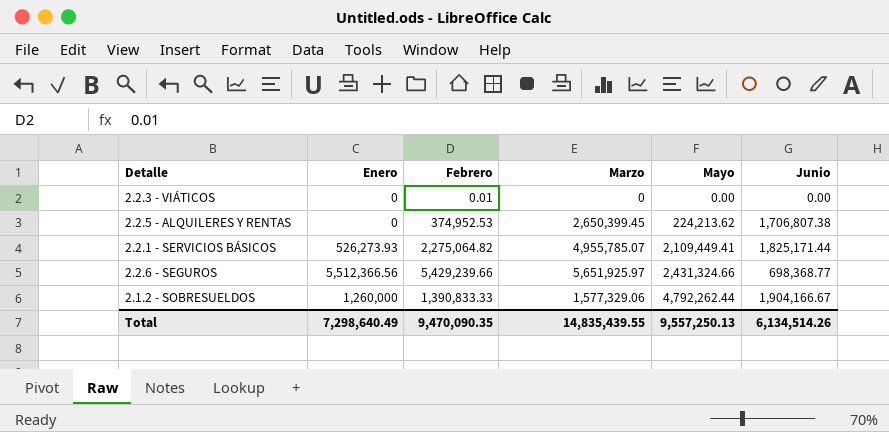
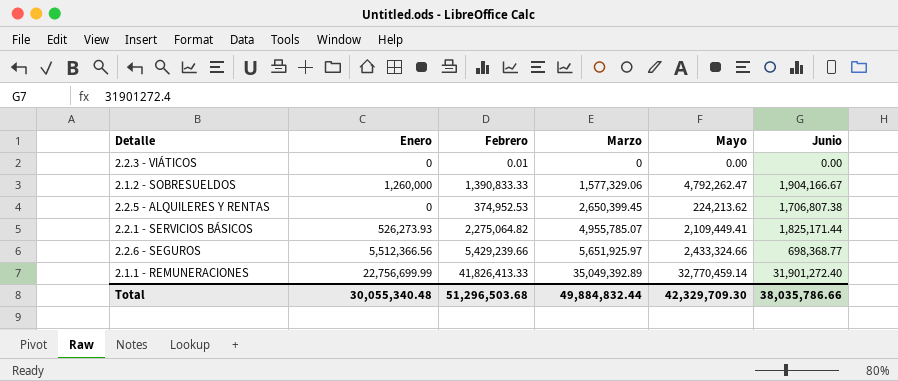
row order: Mayo ascending -> Marzo ascending
2.1.2 - SOBRESUELDOS | Mayo: 4,792,262.44 -> 4,792,262.47
2.2.6 - SEGUROS | Mayo: 2,431,324.66 -> 2,433,324.66
row 2.1.1 - REMUNERACIONES: none -> 22,756,699.99 | 41,826,413.33 | 35,049,392.89 | 32,770,459.14 | 31,901,272.40
Total | Enero: 7,298,640.49 -> 30,055,340.48
Total | Febrero: 9,470,090.35 -> 51,296,503.68
Total | Marzo: 14,835,439.55 -> 49,884,832.44
Total | Mayo: 9,557,250.13 -> 42,329,709.30
Total | Junio: 6,134,514.26 -> 38,035,786.66

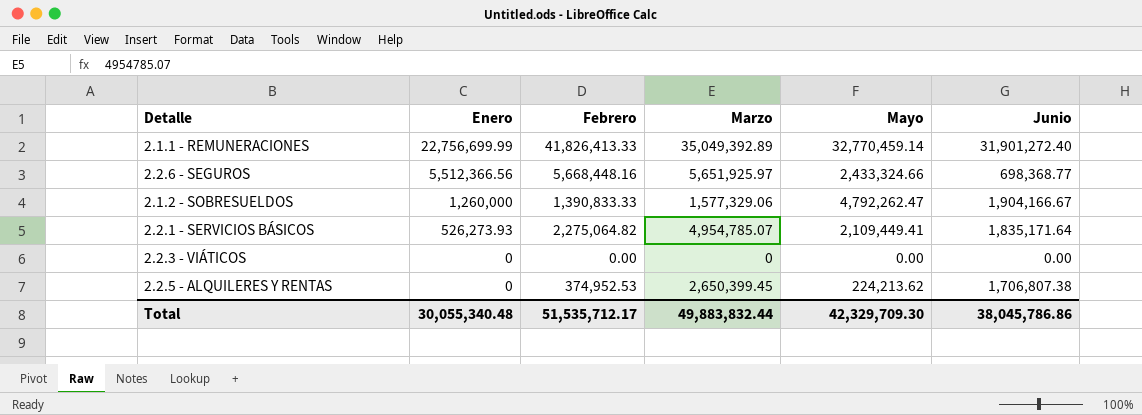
row order: Marzo ascending -> Enero descending
2.2.6 - SEGUROS | Febrero: 5,429,239.66 -> 5,668,448.16
2.2.1 - SERVICIOS BÁSICOS | Marzo: 4,955,785.07 -> 4,954,785.07
2.2.1 - SERVICIOS BÁSICOS | Junio: 1,825,171.44 -> 1,835,171.64
2.2.3 - VIÁTICOS | Febrero: 0.01 -> 0.00
Total | Febrero: 51,296,503.68 -> 51,535,712.17
Total | Marzo: 49,884,832.44 -> 49,883,832.44
Total | Junio: 38,035,786.66 -> 38,045,786.86

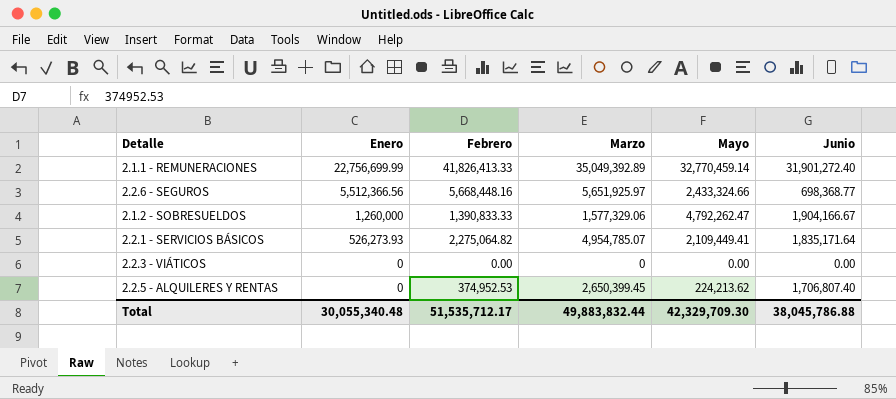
2.2.5 - ALQUILERES Y RENTAS | Junio: 1,706,807.38 -> 1,706,807.40
Total | Junio: 38,045,786.86 -> 38,045,786.88

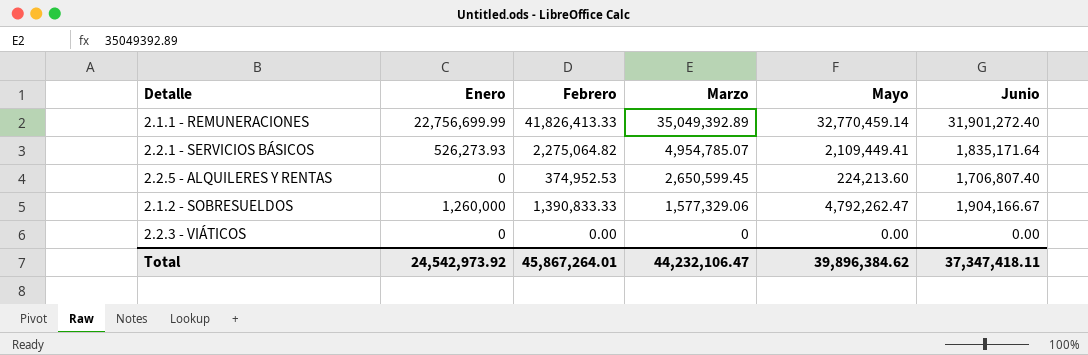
row order: Enero descending -> Marzo descending
row 2.2.6 - SEGUROS: 5,512,366.56 | 5,668,448.16 | 5,651,925.97 | 2,433,324.66 | 698,368.77 -> none
2.2.5 - ALQUILERES Y RENTAS | Marzo: 2,650,399.45 -> 2,650,599.45
2.2.5 - ALQUILERES Y RENTAS | Mayo: 224,213.62 -> 224,213.60
Total | Enero: 30,055,340.48 -> 24,542,973.92
Total | Febrero: 51,535,712.17 -> 45,867,264.01
Total | Marzo: 49,883,832.44 -> 44,232,106.47
Total | Mayo: 42,329,709.30 -> 39,896,384.62
Total | Junio: 38,045,786.88 -> 37,347,418.11

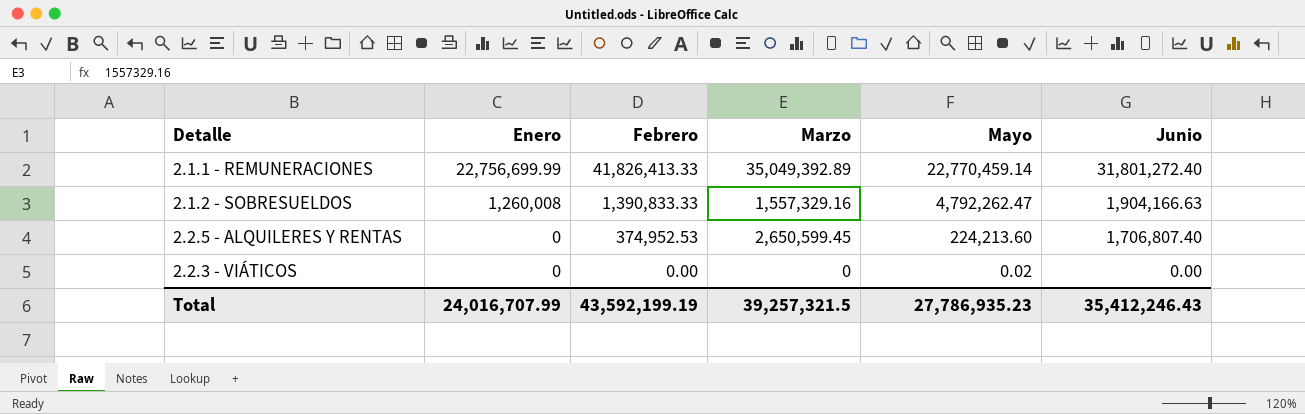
row order: Marzo descending -> Enero descending
row 2.2.1 - SERVICIOS BÁSICOS: 526,273.93 | 2,275,064.82 | 4,954,785.07 | 2,109,449.41 | 1,835,171.64 -> none
2.1.1 - REMUNERACIONES | Mayo: 32,770,459.14 -> 22,770,459.14
2.1.1 - REMUNERACIONES | Junio: 31,901,272.40 -> 31,801,272.40
2.1.2 - SOBRESUELDOS | Enero: 1,260,000 -> 1,260,008
2.1.2 - SOBRESUELDOS | Marzo: 1,577,329.06 -> 1,557,329.16
2.1.2 - SOBRESUELDOS | Junio: 1,904,166.67 -> 1,904,166.63
2.2.3 - VIÁTICOS | Mayo: 0.00 -> 0.02
Total | Enero: 24,542,973.92 -> 24,016,707.99
Total | Febrero: 45,867,264.01 -> 43,592,199.19
Total | Marzo: 44,232,106.47 -> 39,257,321.5
Total | Mayo: 39,896,384.62 -> 27,786,935.23
Total | Junio: 37,347,418.11 -> 35,412,246.43

